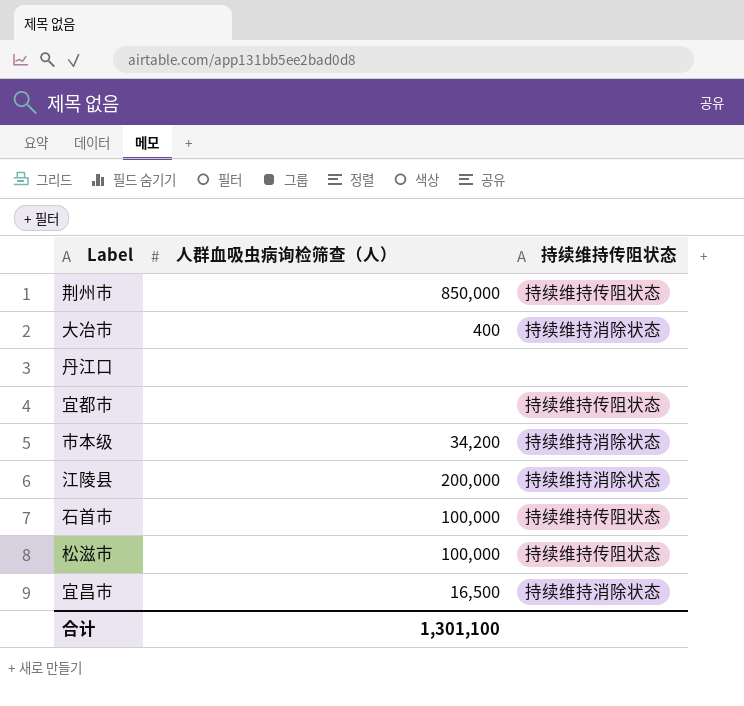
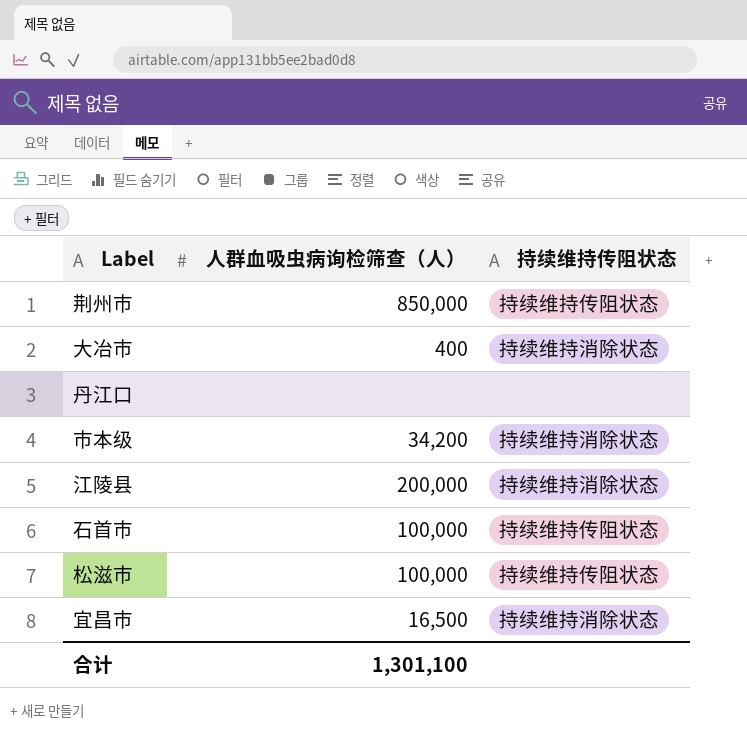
row 宜都市: none | 持续维持传阻状态 -> none

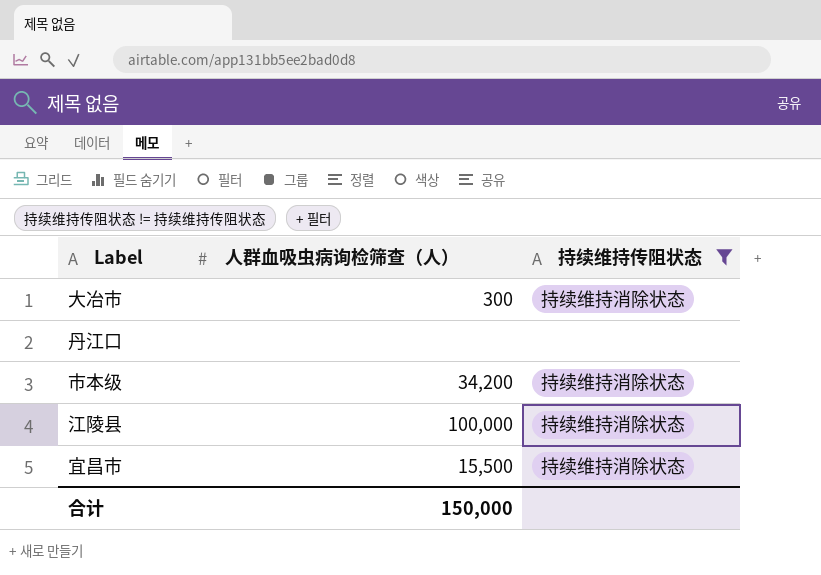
filter: none -> 持续维持传阻状态 != 持续维持传阻状态
大冶市 | 人群血吸虫病询检筛查（人）: 400 -> 300
江陵县 | 人群血吸虫病询检筛查（人）: 200,000 -> 100,000
宜昌市 | 人群血吸虫病询检筛查（人）: 16,500 -> 15,500
合计 | 人群血吸虫病询检筛查（人）: 1,301,100 -> 150,000

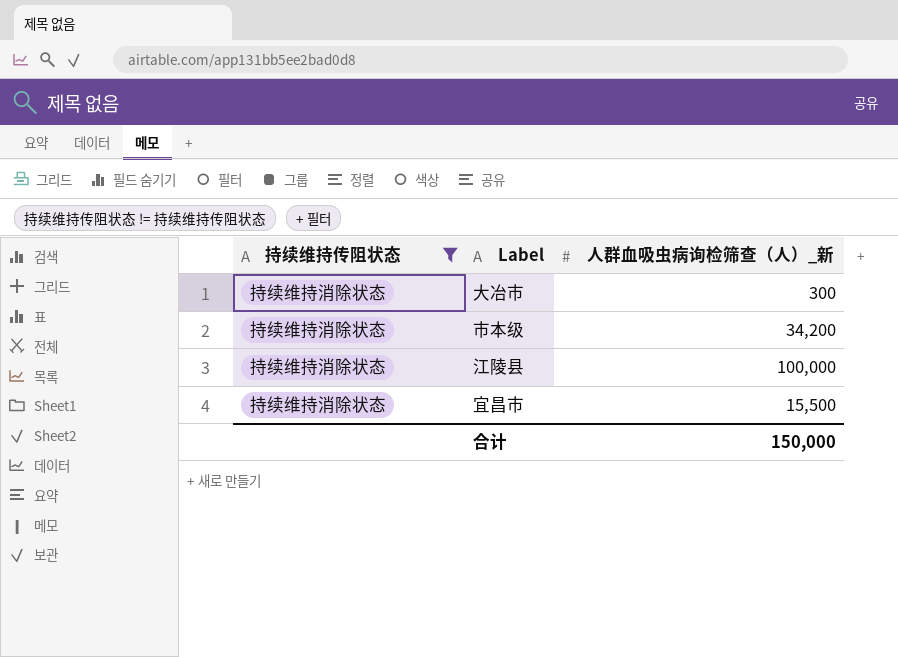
column 持续维持传阻状态 | position: 3 -> 1
column name: 人群血吸虫病询检筛查（人） -> 人群血吸虫病询检筛查（人）_新
row 丹江口: none | none -> none

